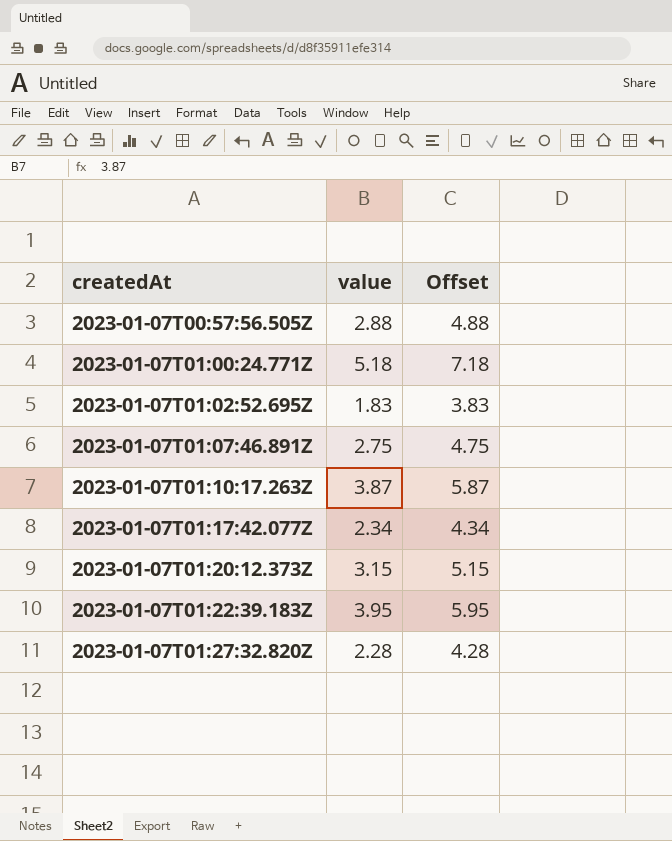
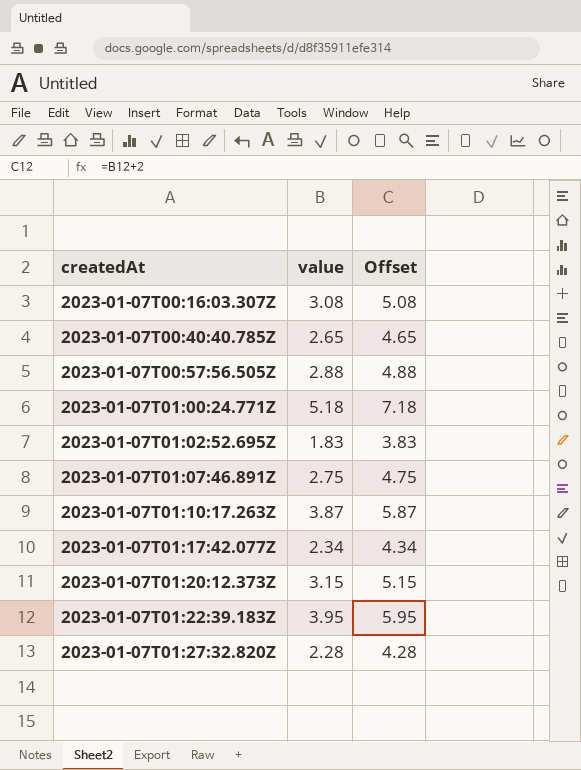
row 2023-01-07T00:16:03.307Z: none -> 3.08 | 5.08
row 2023-01-07T00:40:40.785Z: none -> 2.65 | 4.65

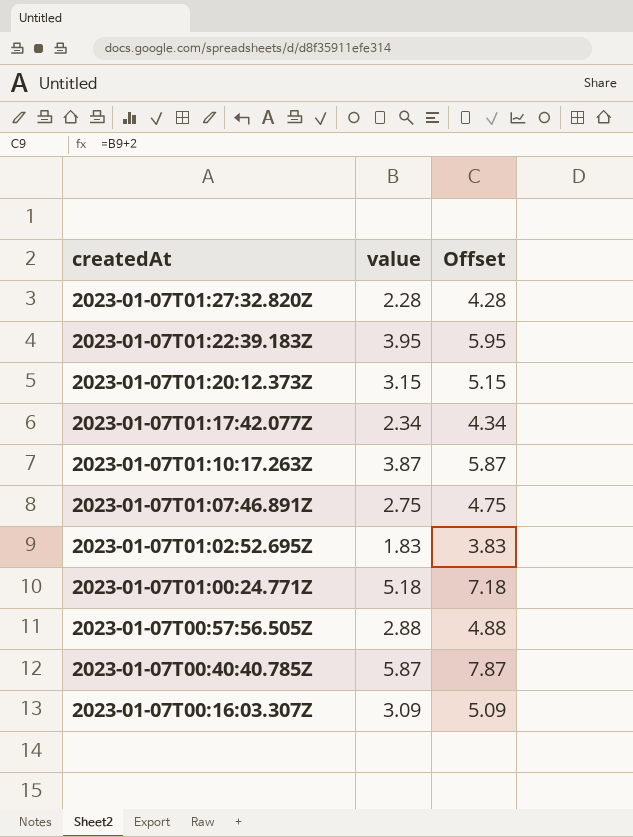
row order: createdAt ascending -> createdAt descending
2023-01-07T00:40:40.785Z | value: 2.65 -> 5.87
2023-01-07T00:40:40.785Z | Offset: 4.65 -> 7.87
2023-01-07T00:16:03.307Z | value: 3.08 -> 3.09
2023-01-07T00:16:03.307Z | Offset: 5.08 -> 5.09

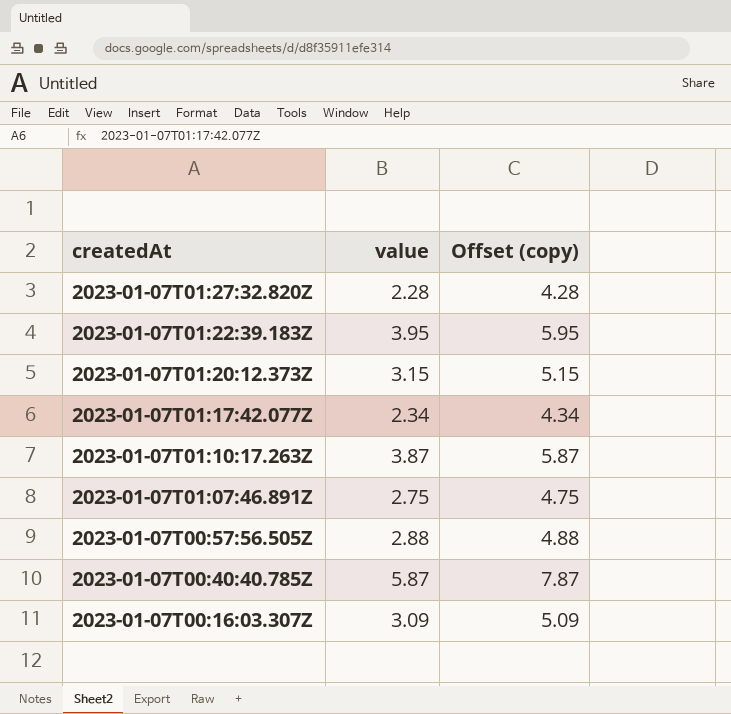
column name: Offset -> Offset (copy)
row 2023-01-07T01:02:52.695Z: 1.83 | 3.83 -> none
row 2023-01-07T01:00:24.771Z: 5.18 | 7.18 -> none

